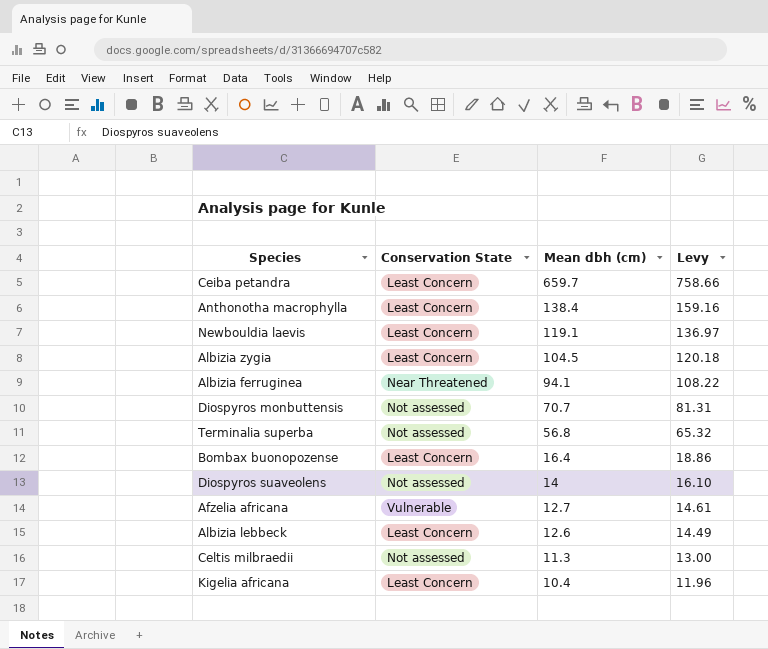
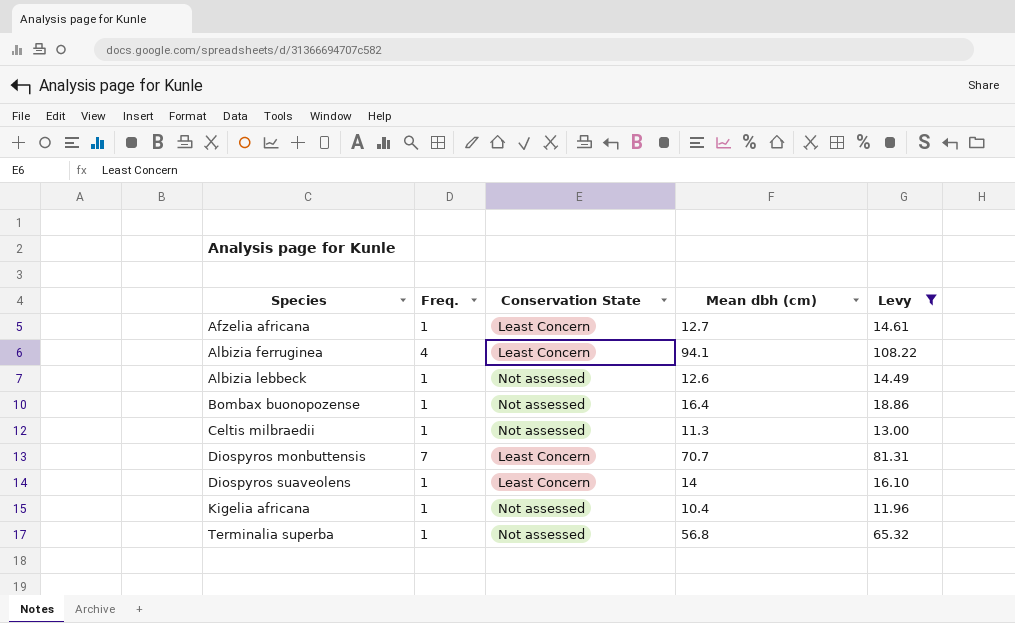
filter: none -> Levy <= 108.22
row order: Mean dbh (cm) descending -> Species ascending
column Freq. | position: none -> 2
Afzelia africana | Conservation State: Vulnerable -> Least Concern
Albizia ferruginea | Conservation State: Near Threatened -> Least Concern
Albizia lebbeck | Conservation State: Least Concern -> Not assessed
Bombax buonopozense | Conservation State: Least Concern -> Not assessed
Diospyros monbuttensis | Conservation State: Not assessed -> Least Concern
Diospyros suaveolens | Conservation State: Not assessed -> Least Concern
Kigelia africana | Conservation State: Least Concern -> Not assessed

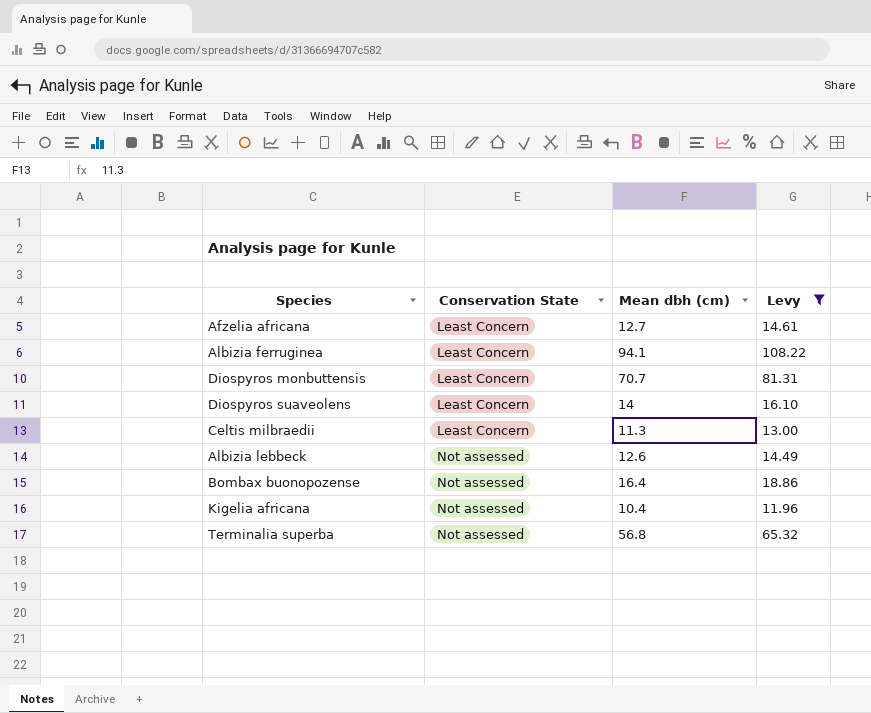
row order: Species ascending -> Conservation State ascending
column Freq. | position: 2 -> none
Celtis milbraedii | Conservation State: Not assessed -> Least Concern

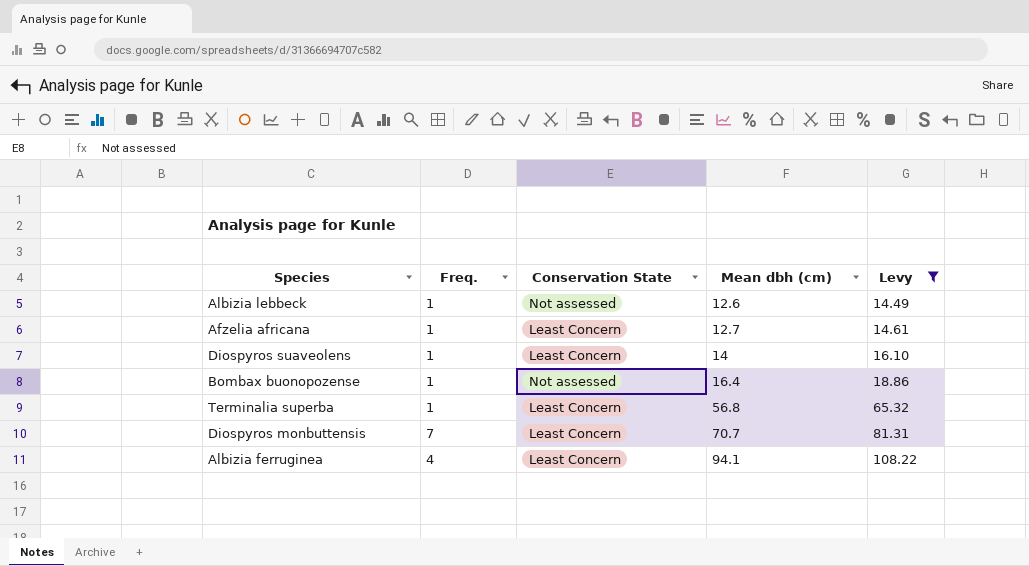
row order: Conservation State ascending -> Mean dbh (cm) ascending
column Freq. | position: none -> 2
row Celtis milbraedii: Least Concern | 11.3 | 13.00 -> none
row Kigelia africana: Not assessed | 10.4 | 11.96 -> none
Terminalia superba | Conservation State: Not assessed -> Least Concern

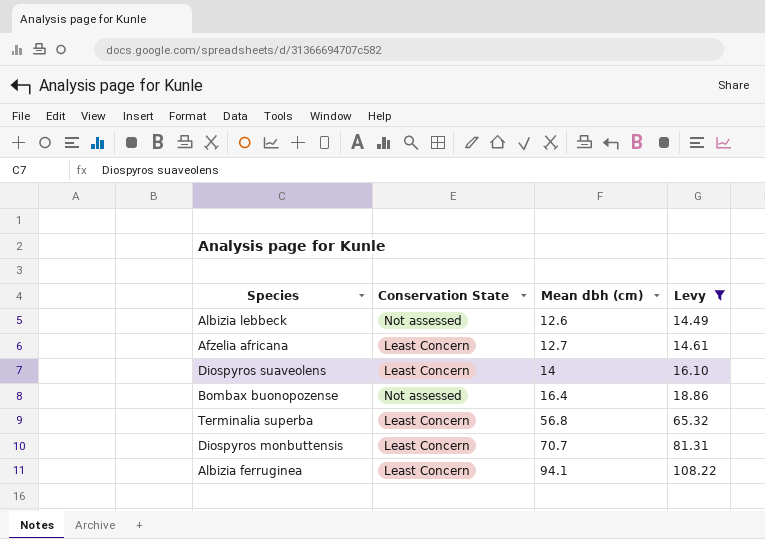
column Freq. | position: 2 -> none

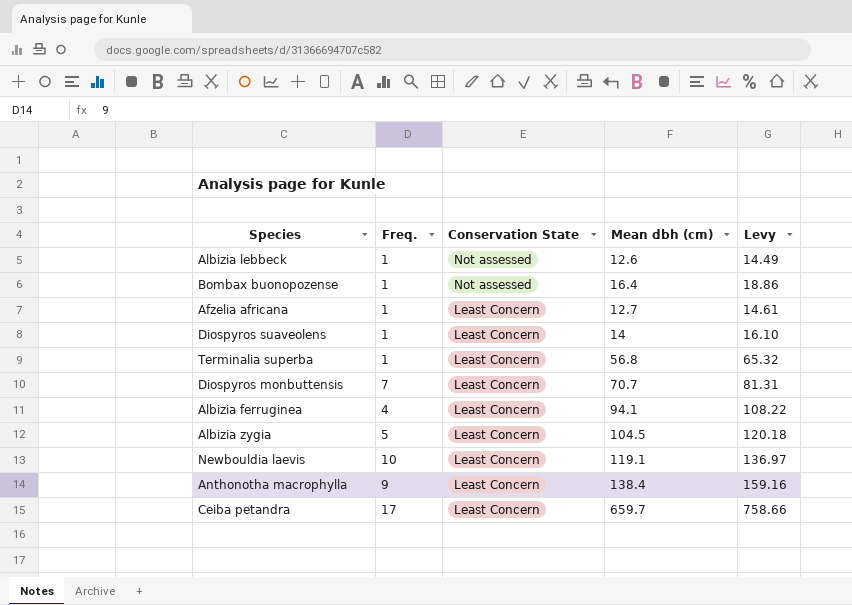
filter: Levy <= 108.22 -> none
row order: Mean dbh (cm) ascending -> Conservation State descending
column Freq. | position: none -> 2

